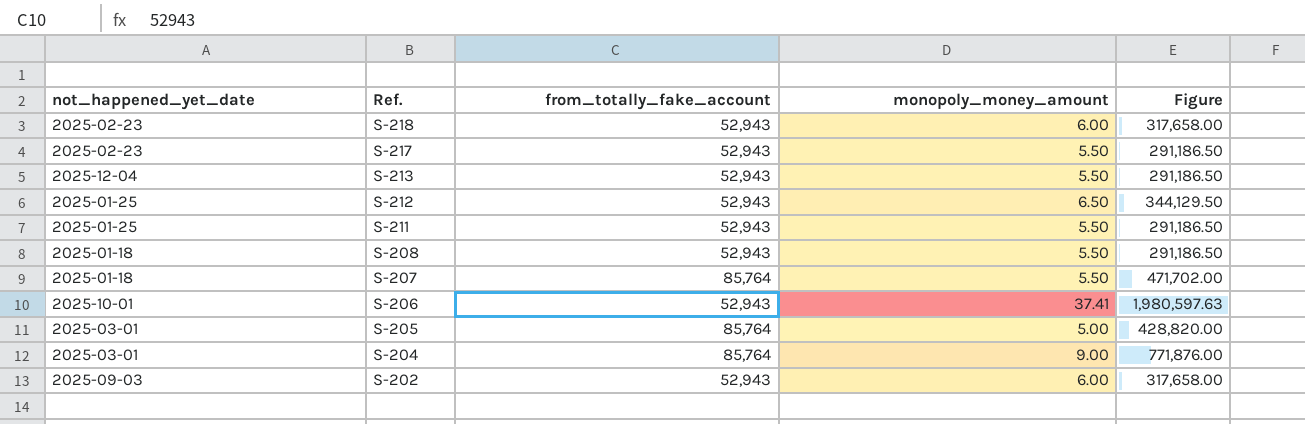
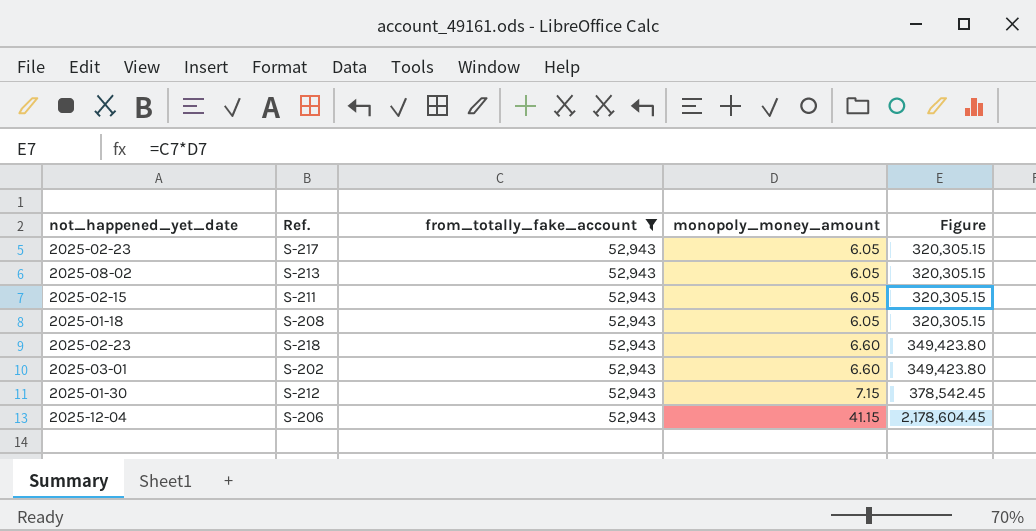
filter: none -> from_totally_fake_account = 52,943
row order: Ref. descending -> monopoly_money_amount ascending
S-217 | monopoly_money_amount: 5.50 -> 6.05
S-217 | Figure: 291,186.50 -> 320,305.15
S-213 | not_happened_yet_date: 2025-12-04 -> 2025-08-02
S-213 | monopoly_money_amount: 5.50 -> 6.05
S-213 | Figure: 291,186.50 -> 320,305.15
S-211 | not_happened_yet_date: 2025-01-25 -> 2025-02-15
S-211 | monopoly_money_amount: 5.50 -> 6.05
S-211 | Figure: 291,186.50 -> 320,305.15
S-208 | monopoly_money_amount: 5.50 -> 6.05
S-208 | Figure: 291,186.50 -> 320,305.15
S-218 | monopoly_money_amount: 6.00 -> 6.60
S-218 | Figure: 317,658.00 -> 349,423.80
S-202 | not_happened_yet_date: 2025-09-03 -> 2025-03-01
S-202 | monopoly_money_amount: 6.00 -> 6.60
S-202 | Figure: 317,658.00 -> 349,423.80
S-212 | not_happened_yet_date: 2025-01-25 -> 2025-01-30
S-212 | monopoly_money_amount: 6.50 -> 7.15
S-212 | Figure: 344,129.50 -> 378,542.45
S-206 | not_happened_yet_date: 2025-10-01 -> 2025-12-04
S-206 | monopoly_money_amount: 37.41 -> 41.15
S-206 | Figure: 1,980,597.63 -> 2,178,604.45

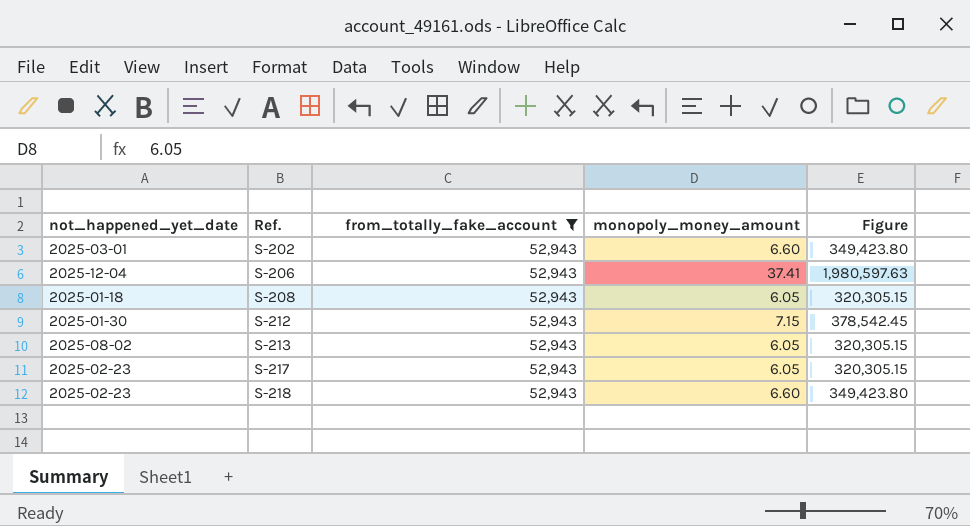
row order: monopoly_money_amount ascending -> Ref. ascending
row S-211: 2025-02-15 | 52,943 | 6.05 | 320,305.15 -> none
S-206 | monopoly_money_amount: 41.15 -> 37.41
S-206 | Figure: 2,178,604.45 -> 1,980,597.63

